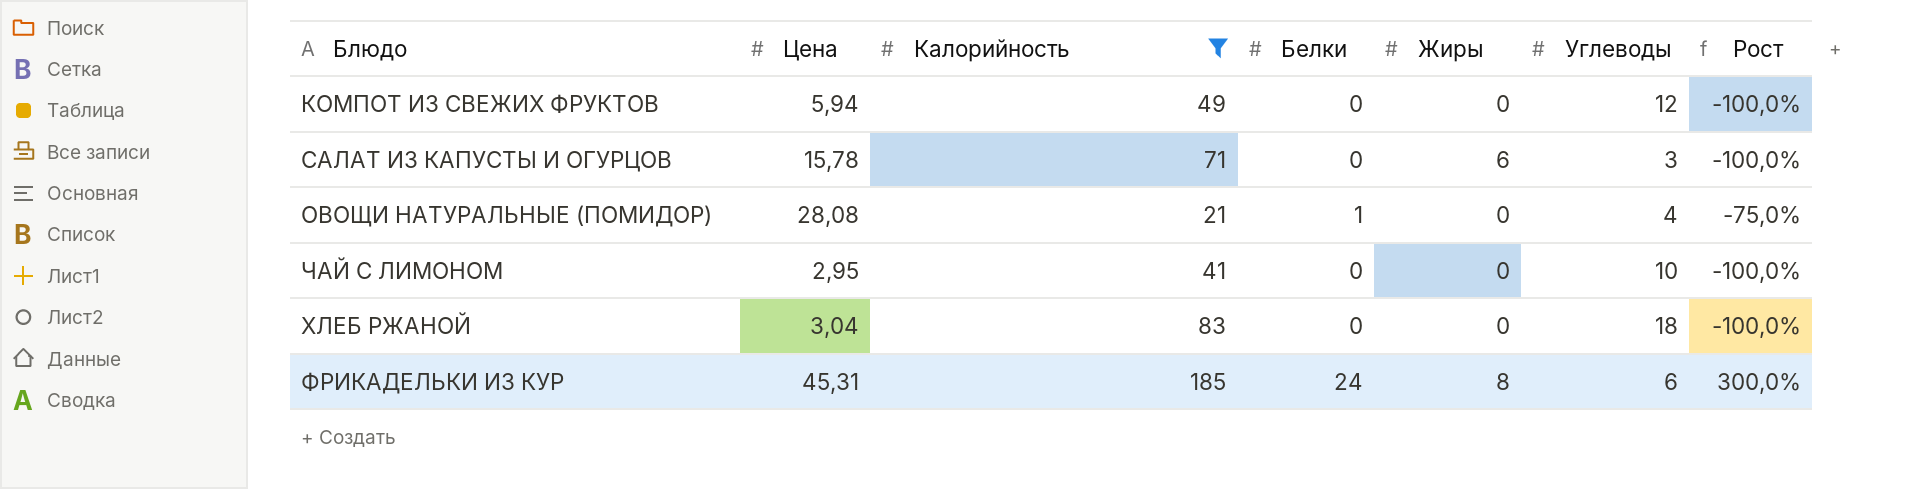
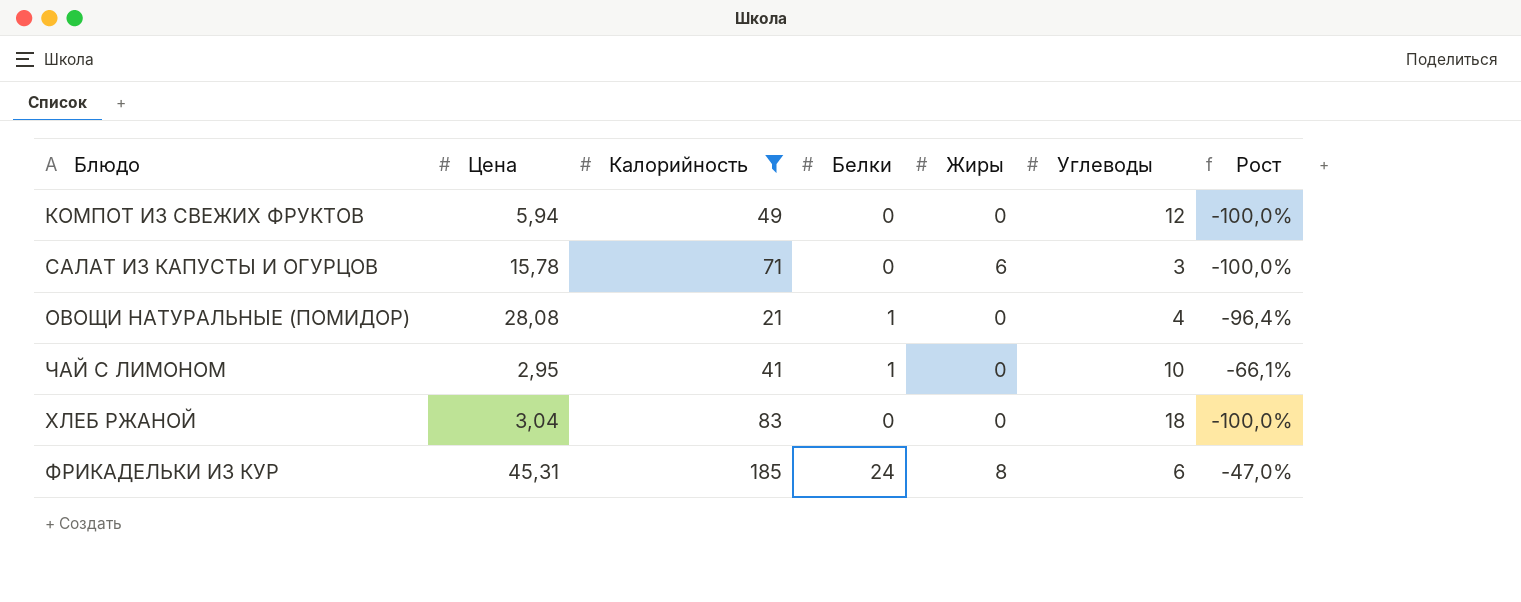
column Рост | formula: ([Белки] - [Углеводы]) / [Углеводы] -> ([Белки] - [Цена]) / [Цена]
ЧАЙ С ЛИМОНОМ | Белки: 0 -> 1

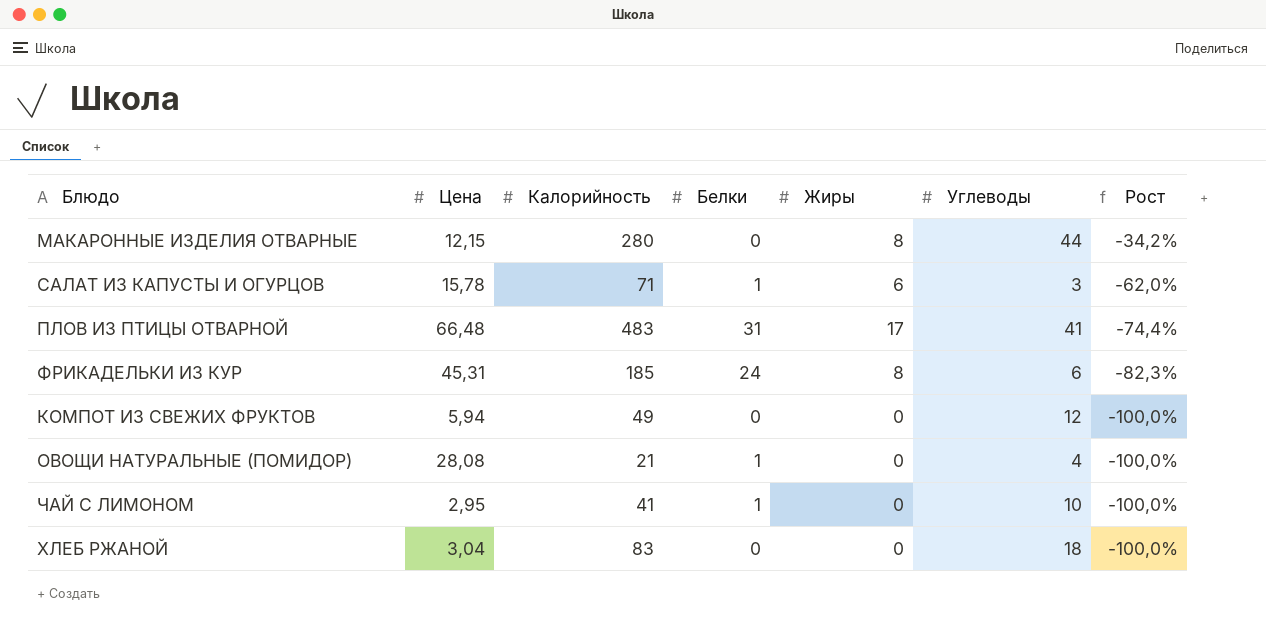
filter: Калорийность <= 185 -> none
row order: none -> Рост descending
column Рост | formula: ([Белки] - [Цена]) / [Цена] -> ([Жиры] - [Цена]) / [Цена]
САЛАТ ИЗ КАПУСТЫ И ОГУРЦОВ | Белки: 0 -> 1

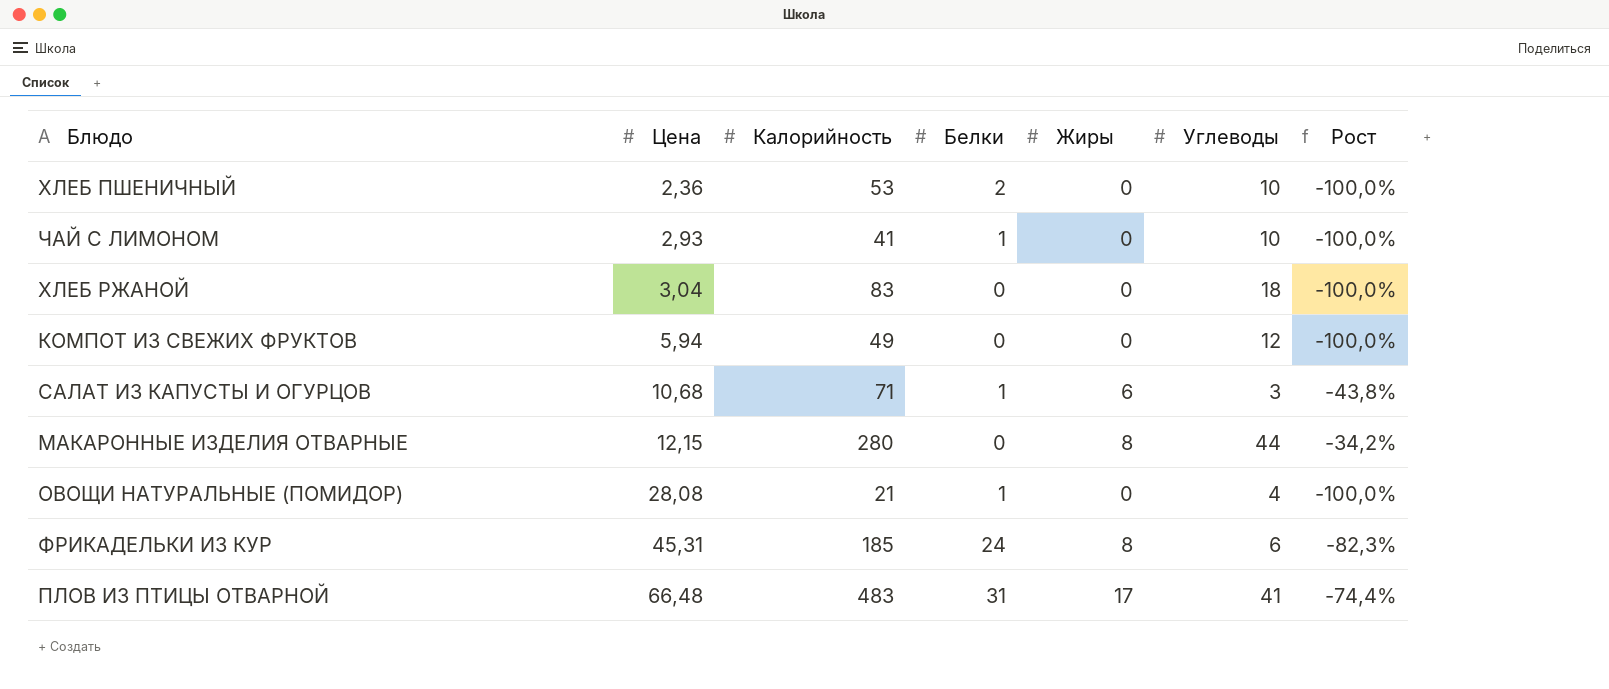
row order: Рост descending -> Цена ascending
row ХЛЕБ ПШЕНИЧНЫЙ: none -> 2,36 | 53 | 2 | 0 | 10 | -100,0%
ЧАЙ С ЛИМОНОМ | Цена: 2,95 -> 2,93
САЛАТ ИЗ КАПУСТЫ И ОГУРЦОВ | Цена: 15,78 -> 10,68
САЛАТ ИЗ КАПУСТЫ И ОГУРЦОВ | Рост: -62,0% -> -43,8%

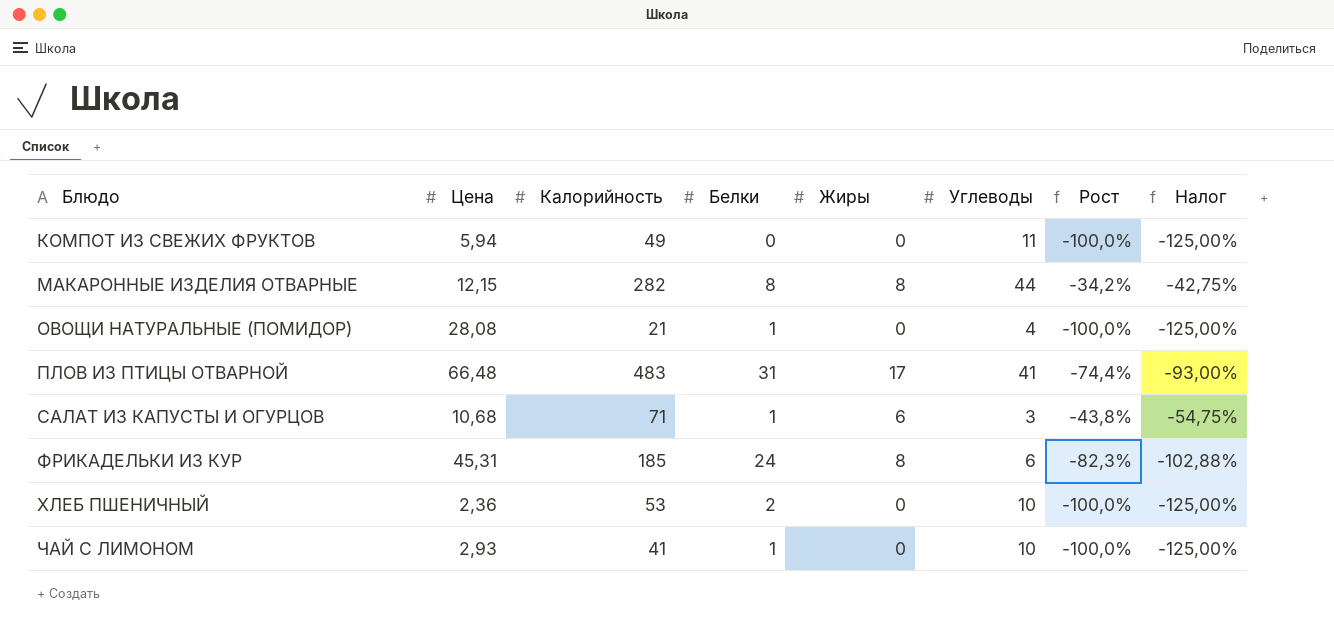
row order: Цена ascending -> Блюдо ascending
column Налог | formula: none -> [Рост] * 1,25
row ХЛЕБ РЖАНОЙ: 3,04 | 83 | 0 | 0 | 18 | -100,0% -> none
КОМПОТ ИЗ СВЕЖИХ ФРУКТОВ | Углеводы: 12 -> 11
МАКАРОННЫЕ ИЗДЕЛИЯ ОТВАРНЫЕ | Калорийность: 280 -> 282
МАКАРОННЫЕ ИЗДЕЛИЯ ОТВАРНЫЕ | Белки: 0 -> 8

